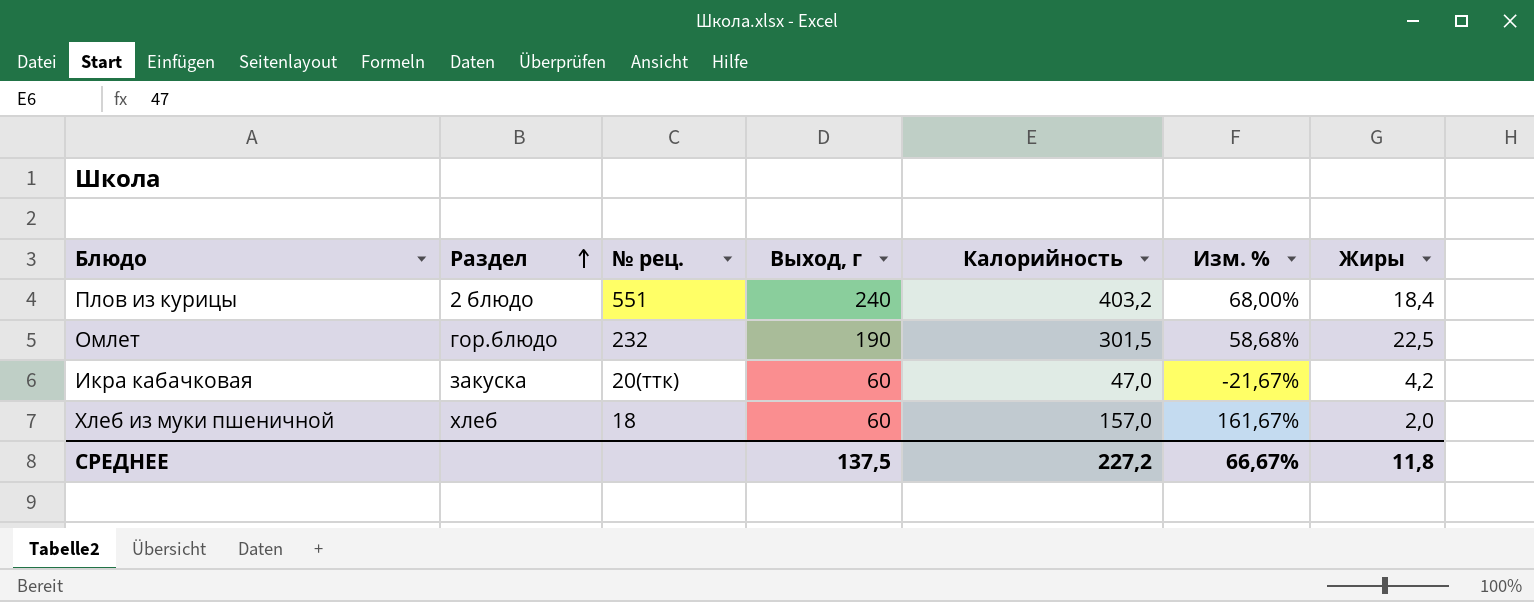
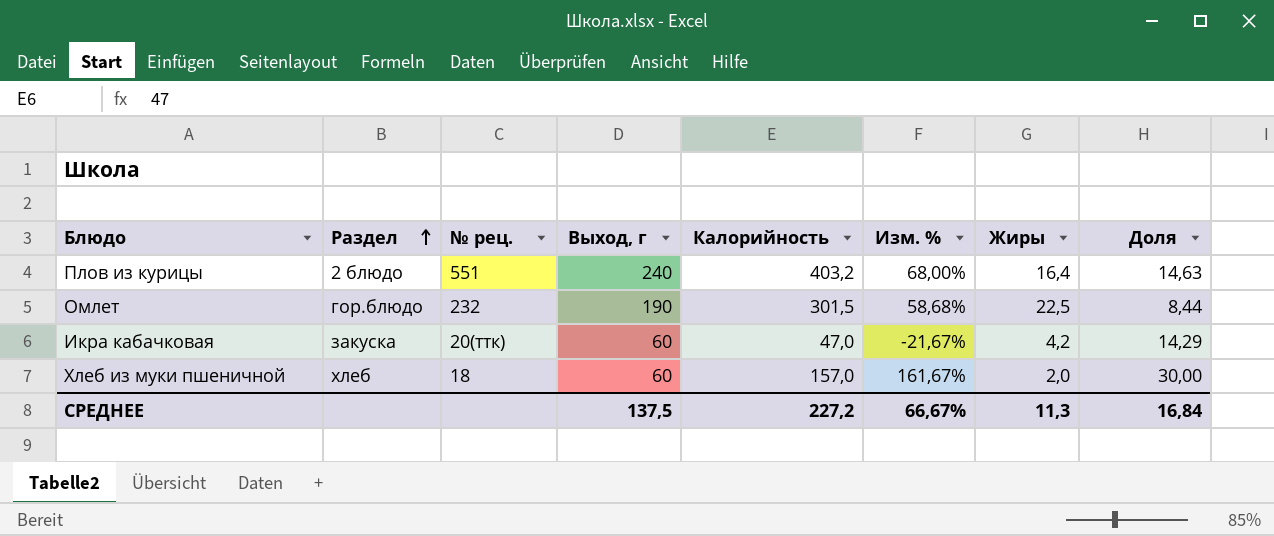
column Доля | formula: none -> [Выход, г] / [Жиры]
Плов из курицы | Жиры: 18,4 -> 16,4
СРЕДНЕЕ | Жиры: 11,8 -> 11,3

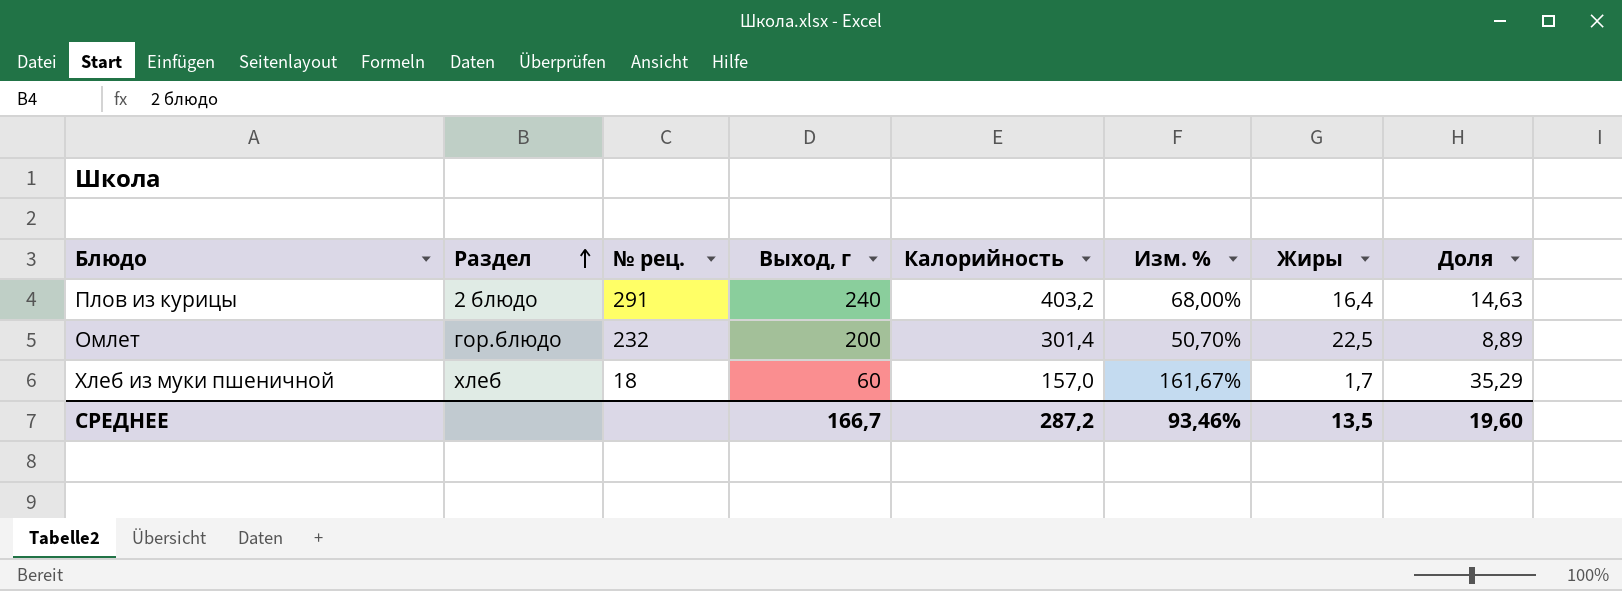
row Икра кабачковая: закуска | 20(ттк) | 60 | 47,0 | -21,67% | 4,2 | 14,29 -> none
Плов из курицы | № рец.: 551 -> 291
Омлет | Выход, г: 190 -> 200
Омлет | Калорийность: 301,5 -> 301,4
Омлет | Изм. %: 58,68% -> 50,70%
Омлет | Доля: 8,44 -> 8,89
Хлеб из муки пшеничной | Жиры: 2,0 -> 1,7
Хлеб из муки пшеничной | Доля: 30,00 -> 35,29
СРЕДНЕЕ | Выход, г: 137,5 -> 166,7
СРЕДНЕЕ | Калорийность: 227,2 -> 287,2
СРЕДНЕЕ | Изм. %: 66,67% -> 93,46%
СРЕДНЕЕ | Жиры: 11,3 -> 13,5
СРЕДНЕЕ | Доля: 16,84 -> 19,60

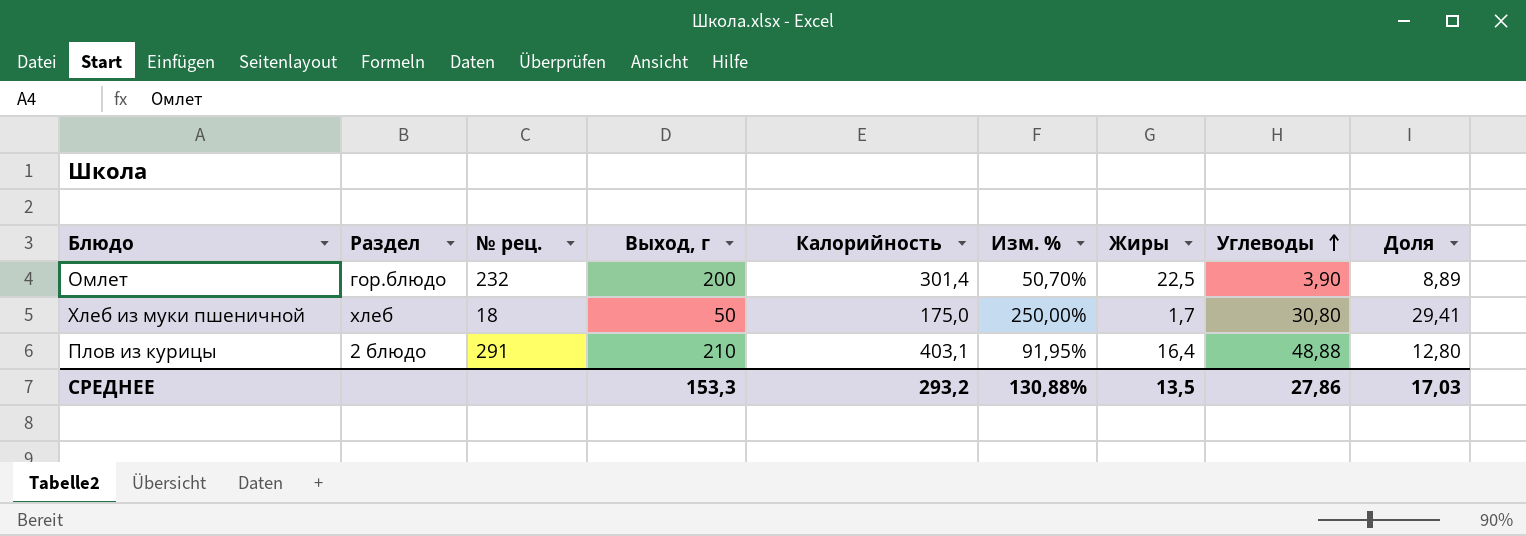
row order: Раздел ascending -> Углеводы ascending
column Углеводы | position: none -> 8
Хлеб из муки пшеничной | Выход, г: 60 -> 50
Хлеб из муки пшеничной | Калорийность: 157,0 -> 175,0
Хлеб из муки пшеничной | Изм. %: 161,67% -> 250,00%
Хлеб из муки пшеничной | Доля: 35,29 -> 29,41
Плов из курицы | Выход, г: 240 -> 210
Плов из курицы | Калорийность: 403,2 -> 403,1
Плов из курицы | Изм. %: 68,00% -> 91,95%
Плов из курицы | Доля: 14,63 -> 12,80
СРЕДНЕЕ | Выход, г: 166,7 -> 153,3
СРЕДНЕЕ | Калорийность: 287,2 -> 293,2
СРЕДНЕЕ | Изм. %: 93,46% -> 130,88%
СРЕДНЕЕ | Доля: 19,60 -> 17,03

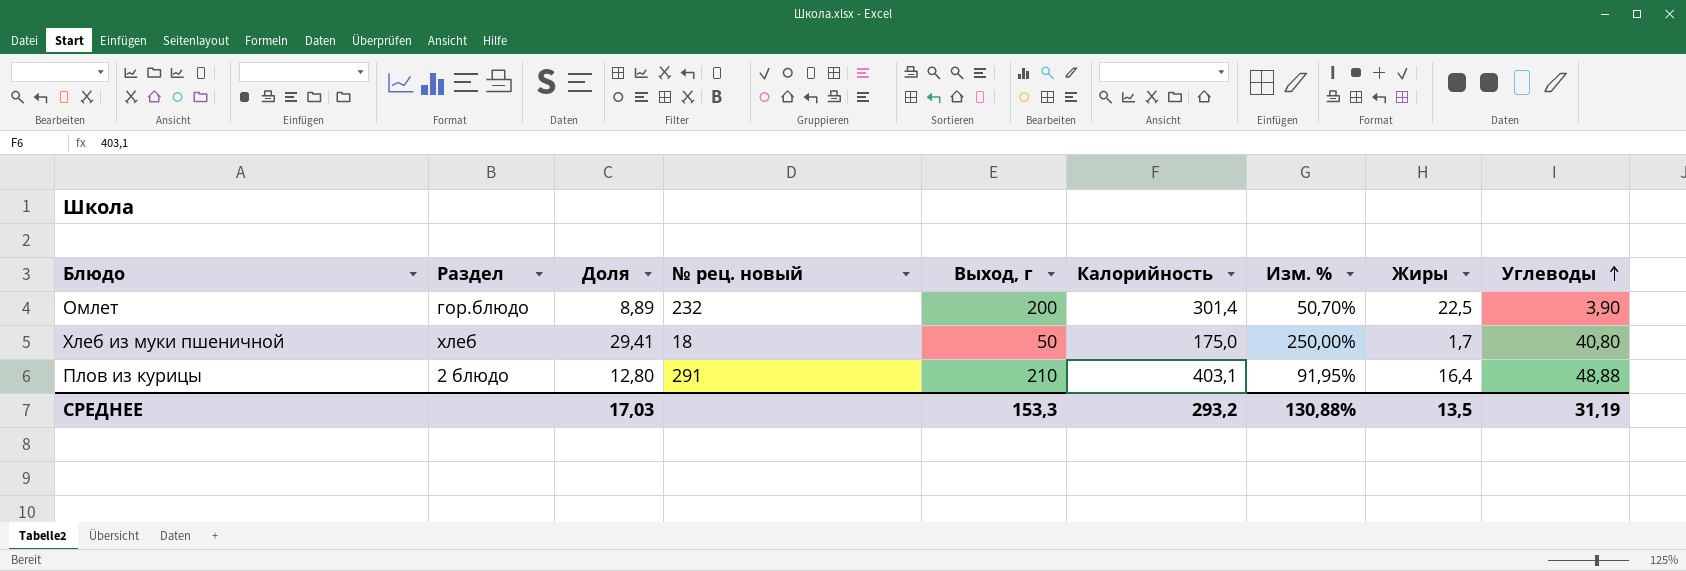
column Доля | position: 9 -> 3
column name: № рец. -> № рец. новый
Хлеб из муки пшеничной | Углеводы: 30,80 -> 40,80
СРЕДНЕЕ | Углеводы: 27,86 -> 31,19

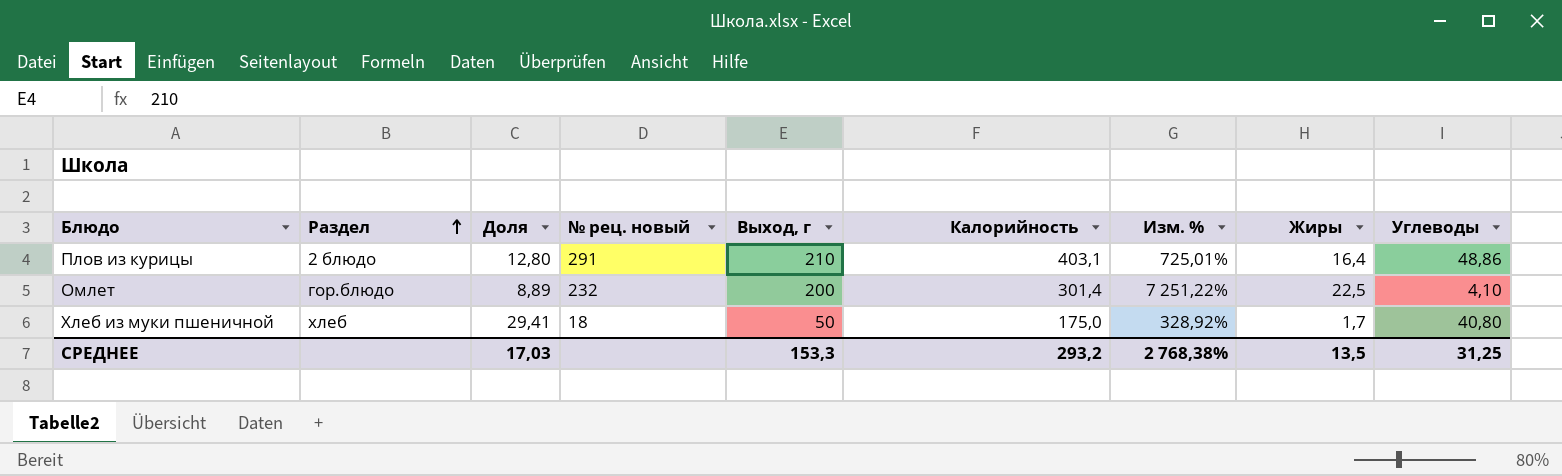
row order: Углеводы ascending -> Раздел ascending
column Изм. % | formula: ([Калорийность] - [Выход, г]) / [Выход, г] -> ([Калорийность] - [Углеводы]) / [Углеводы]
Плов из курицы | Углеводы: 48,88 -> 48,86
Омлет | Углеводы: 3,90 -> 4,10
СРЕДНЕЕ | Изм. %: 130,88% -> 2 768,38%
СРЕДНЕЕ | Углеводы: 31,19 -> 31,25

